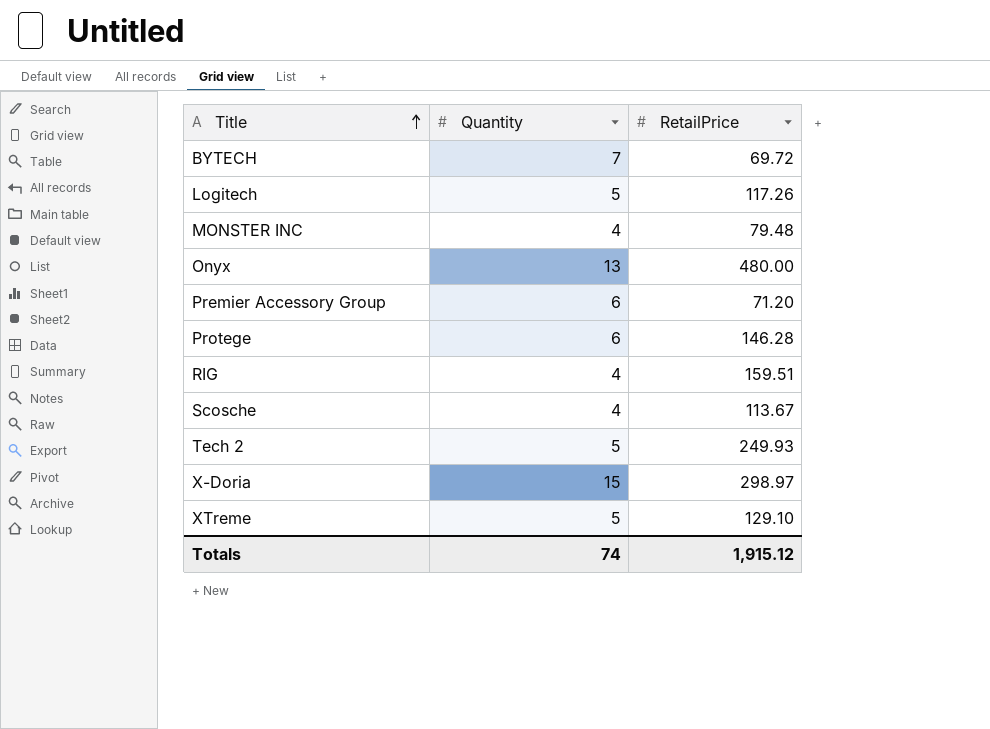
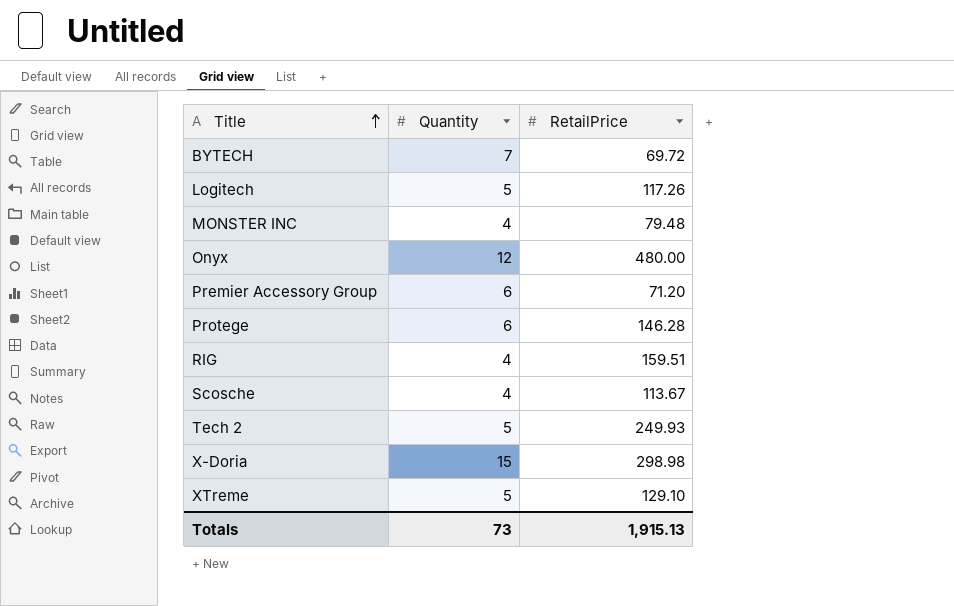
Onyx | Quantity: 13 -> 12
X-Doria | RetailPrice: 298.97 -> 298.98
Totals | Quantity: 74 -> 73
Totals | RetailPrice: 1,915.12 -> 1,915.13

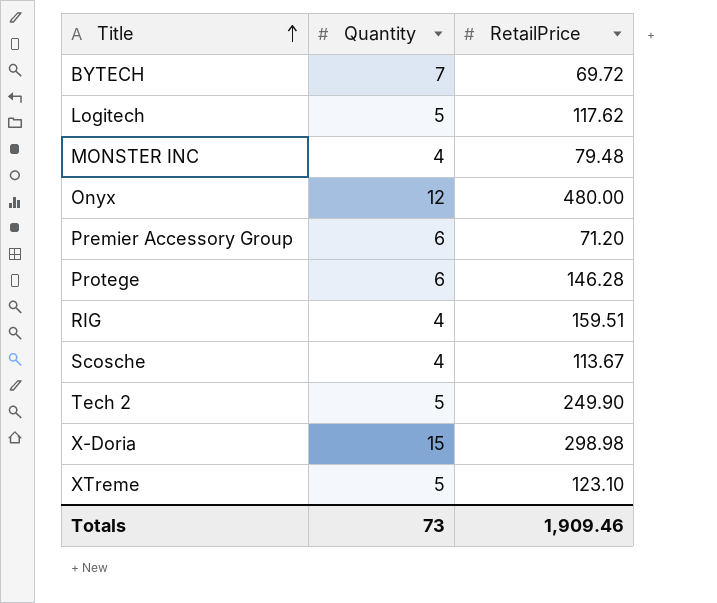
Logitech | RetailPrice: 117.26 -> 117.62
Tech 2 | RetailPrice: 249.93 -> 249.90
XTreme | RetailPrice: 129.10 -> 123.10
Totals | RetailPrice: 1,915.13 -> 1,909.46

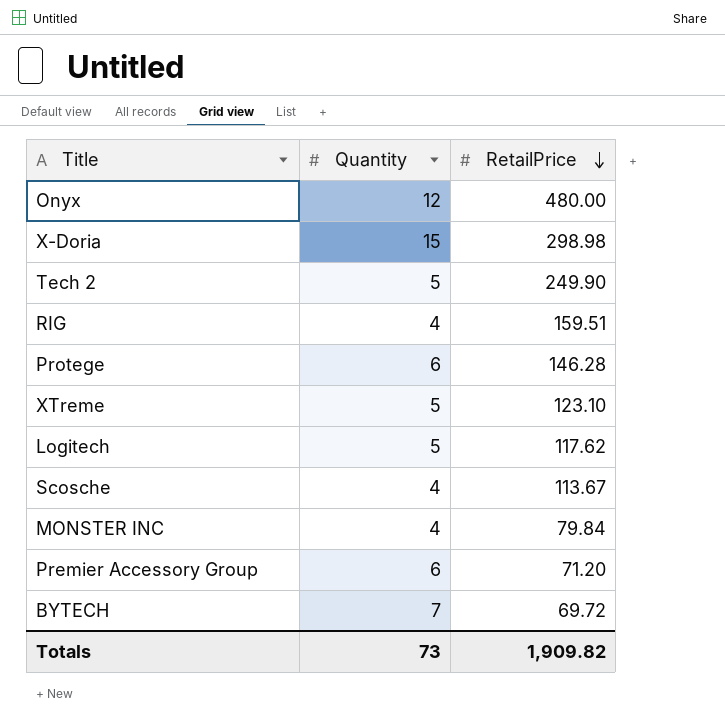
row order: Title ascending -> RetailPrice descending
MONSTER INC | RetailPrice: 79.48 -> 79.84
Totals | RetailPrice: 1,909.46 -> 1,909.82

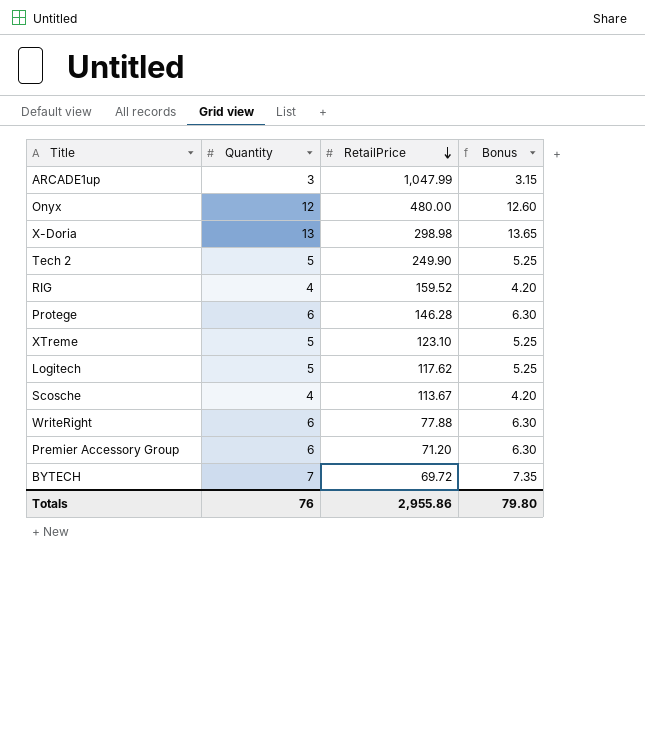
column Bonus | formula: none -> [Quantity] * 1.05
row MONSTER INC: 4 | 79.84 -> none
row ARCADE1up: none -> 3 | 1,047.99 | 3.15
X-Doria | Quantity: 15 -> 13
RIG | RetailPrice: 159.51 -> 159.52
row WriteRight: none -> 6 | 77.88 | 6.30
Totals | Quantity: 73 -> 76
Totals | RetailPrice: 1,909.82 -> 2,955.86

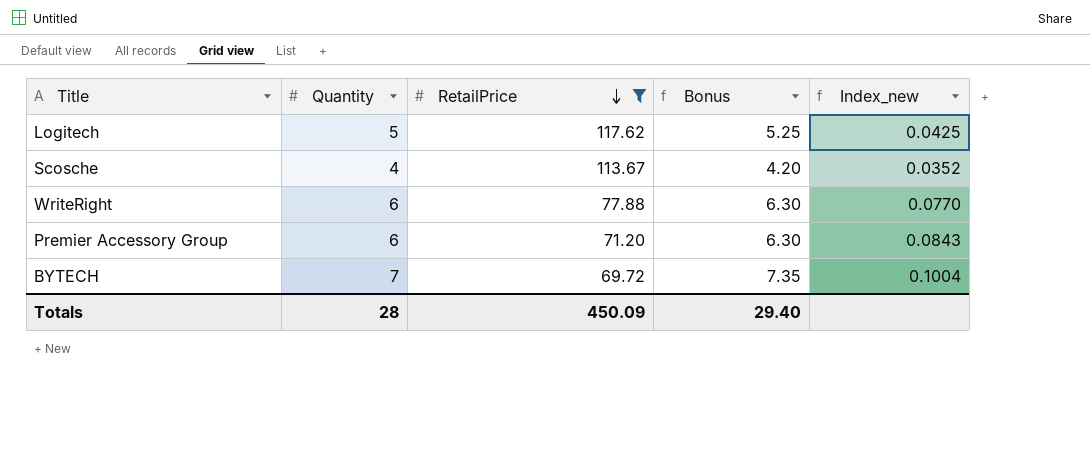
filter: none -> RetailPrice <= 117.62
column Index_new | formula: none -> [Quantity] / [RetailPrice]
Totals | Quantity: 76 -> 28
Totals | RetailPrice: 2,955.86 -> 450.09
Totals | Bonus: 79.80 -> 29.40

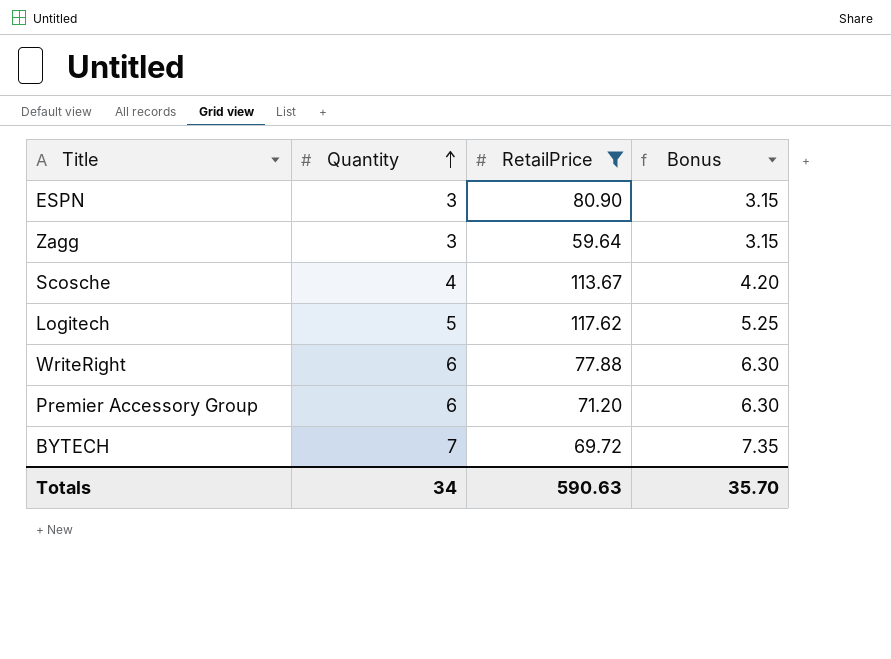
row order: RetailPrice descending -> Quantity ascending
column Index_new | formula: [Quantity] / [RetailPrice] -> none
row ESPN: none -> 3 | 80.90 | 3.15
row Zagg: none -> 3 | 59.64 | 3.15
Totals | Quantity: 28 -> 34
Totals | RetailPrice: 450.09 -> 590.63
Totals | Bonus: 29.40 -> 35.70

